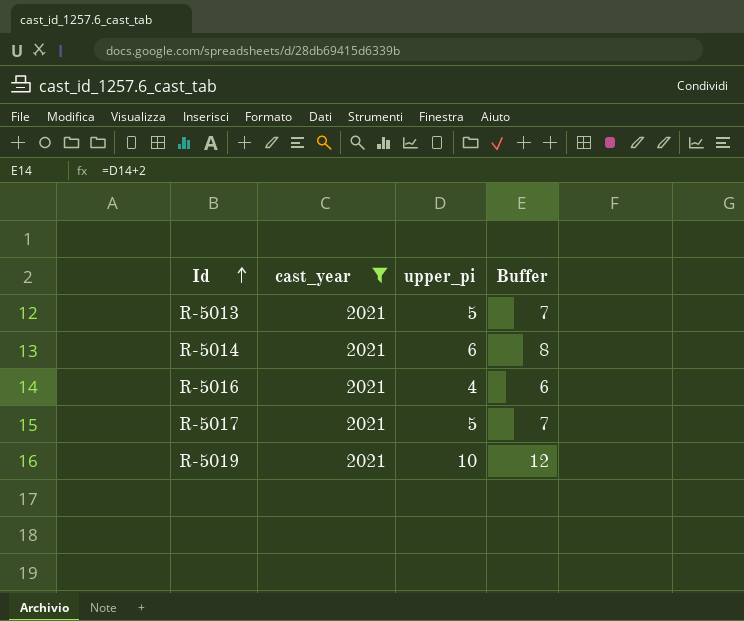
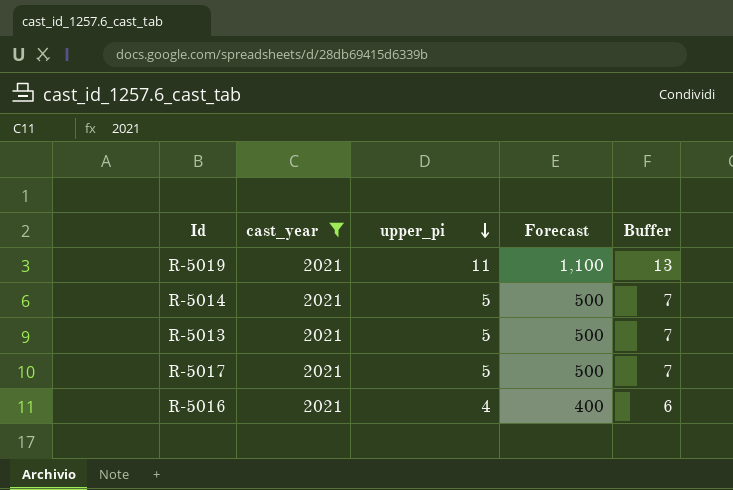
row order: Id ascending -> upper_pi descending
column Forecast | formula: none -> [upper_pi] * 100
R-5019 | upper_pi: 10 -> 11
R-5019 | Buffer: 12 -> 13
R-5014 | upper_pi: 6 -> 5
R-5014 | Buffer: 8 -> 7

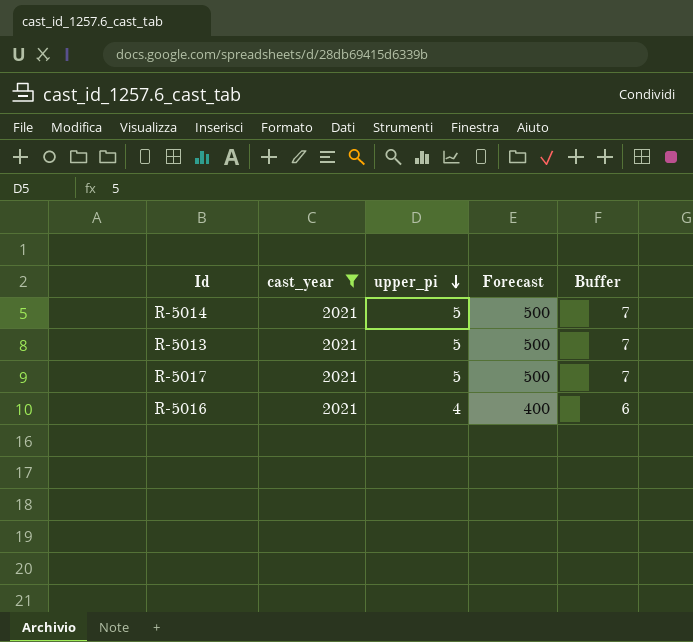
row R-5019: 2021 | 11 | 1,100 | 13 -> none

